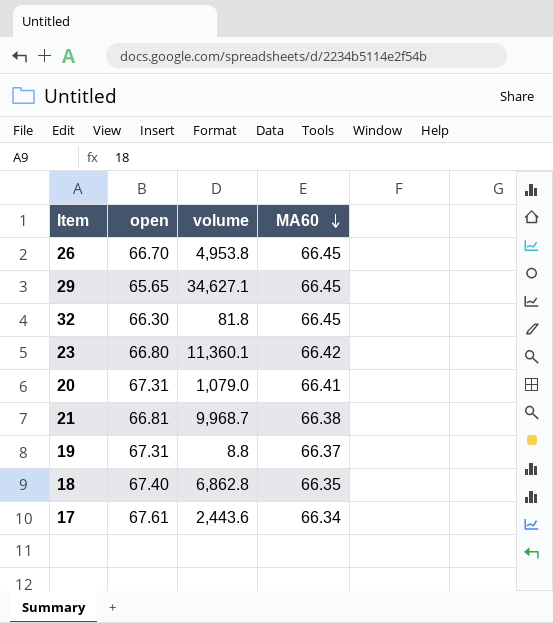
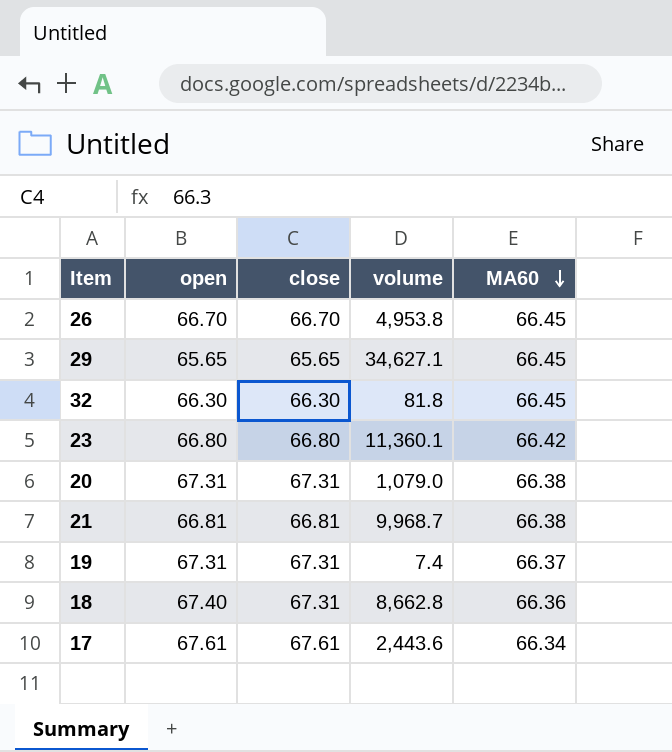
column close | position: none -> 3
20 | MA60: 66.41 -> 66.38
19 | volume: 8.8 -> 7.4
18 | volume: 6,862.8 -> 8,662.8
18 | MA60: 66.35 -> 66.36

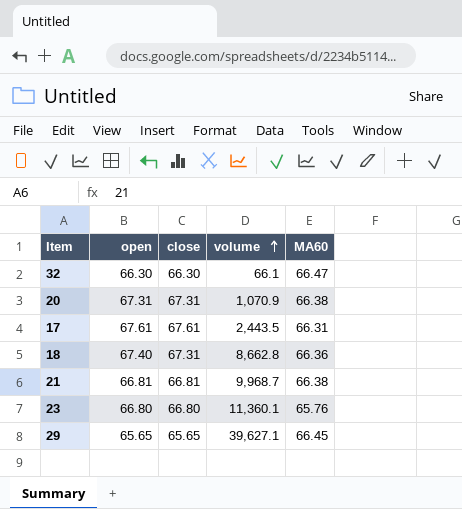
row order: MA60 descending -> volume ascending
row 26: 66.70 | 66.70 | 4,953.8 | 66.45 -> none
row 19: 67.31 | 67.31 | 7.4 | 66.37 -> none
32 | volume: 81.8 -> 66.1
32 | MA60: 66.45 -> 66.47
20 | volume: 1,079.0 -> 1,070.9
17 | volume: 2,443.6 -> 2,443.5
17 | MA60: 66.34 -> 66.31
23 | MA60: 66.42 -> 65.76
29 | volume: 34,627.1 -> 39,627.1

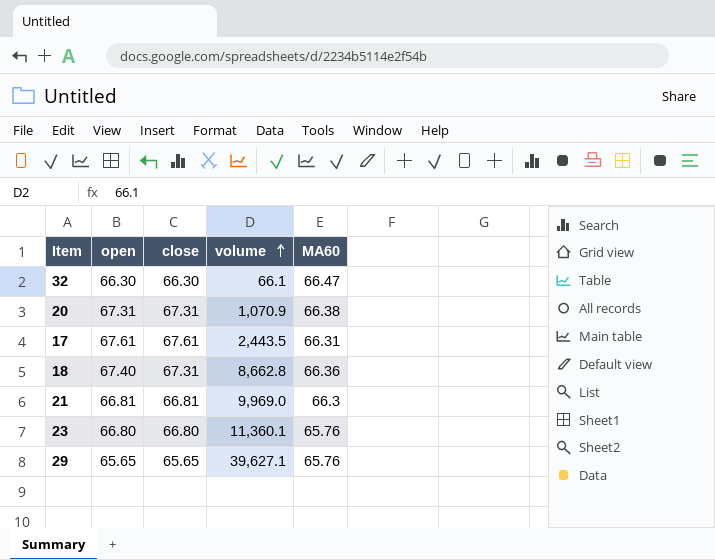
21 | volume: 9,968.7 -> 9,969.0
21 | MA60: 66.38 -> 66.3
29 | MA60: 66.45 -> 65.76

